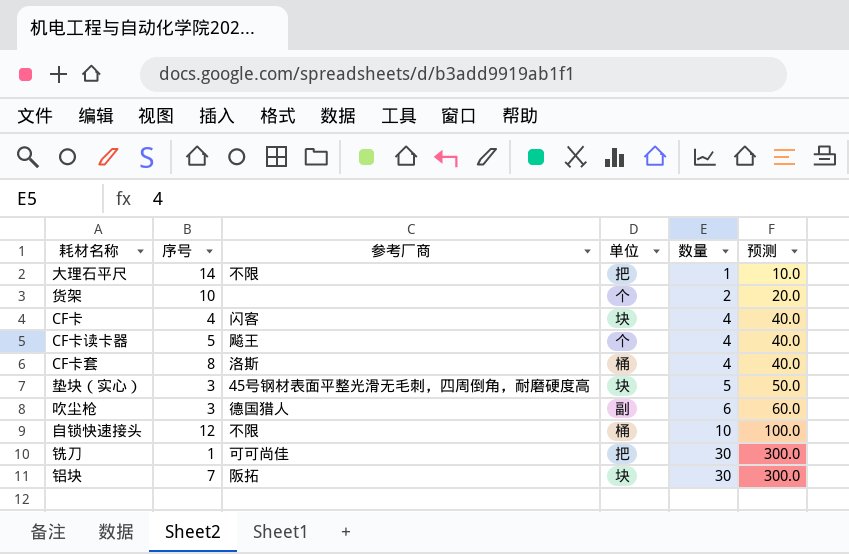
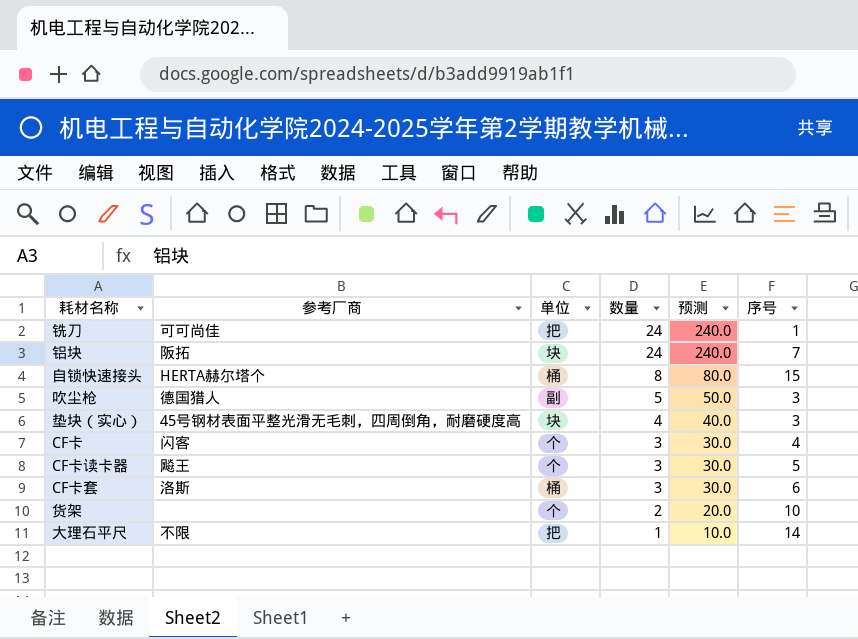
row order: 数量 ascending -> 数量 descending
column 序号 | position: 2 -> 6
铣刀 | 数量: 30 -> 24
铣刀 | 预测: 300.0 -> 240.0
铝块 | 数量: 30 -> 24
铝块 | 预测: 300.0 -> 240.0
自锁快速接头 | 参考厂商: 不限 -> HERTA赫尔塔个
自锁快速接头 | 数量: 10 -> 8
自锁快速接头 | 预测: 100.0 -> 80.0
自锁快速接头 | 序号: 12 -> 15
吹尘枪 | 数量: 6 -> 5
吹尘枪 | 预测: 60.0 -> 50.0
垫块（实心） | 数量: 5 -> 4
垫块（实心） | 预测: 50.0 -> 40.0
CF卡 | 单位: 块 -> 个
CF卡 | 数量: 4 -> 3
CF卡 | 预测: 40.0 -> 30.0
CF卡读卡器 | 数量: 4 -> 3
CF卡读卡器 | 预测: 40.0 -> 30.0
CF卡套 | 数量: 4 -> 3
CF卡套 | 预测: 40.0 -> 30.0
CF卡套 | 序号: 8 -> 6

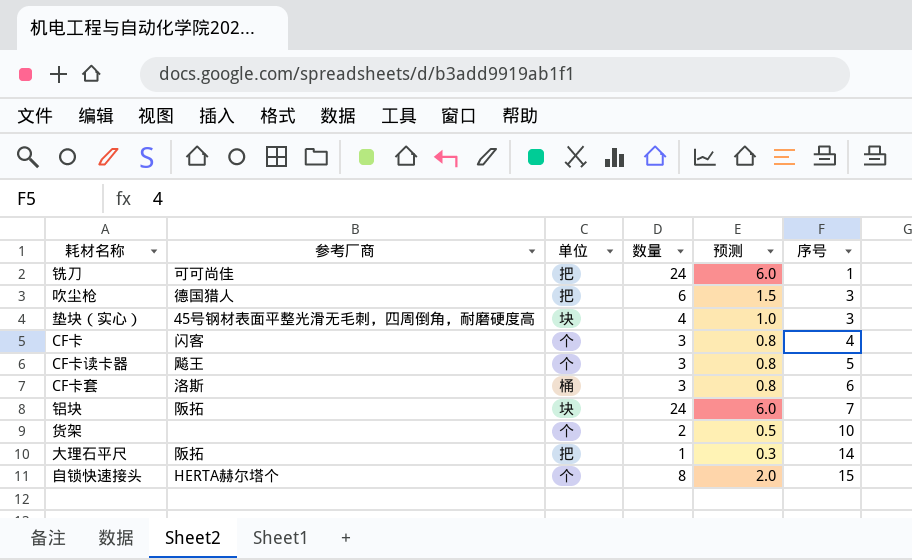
row order: 数量 descending -> 序号 ascending
column 预测 | formula: [数量] * 10 -> [数量] * 0.25
吹尘枪 | 单位: 副 -> 把
吹尘枪 | 数量: 5 -> 6
大理石平尺 | 参考厂商: 不限 -> 阪拓
自锁快速接头 | 单位: 桶 -> 个

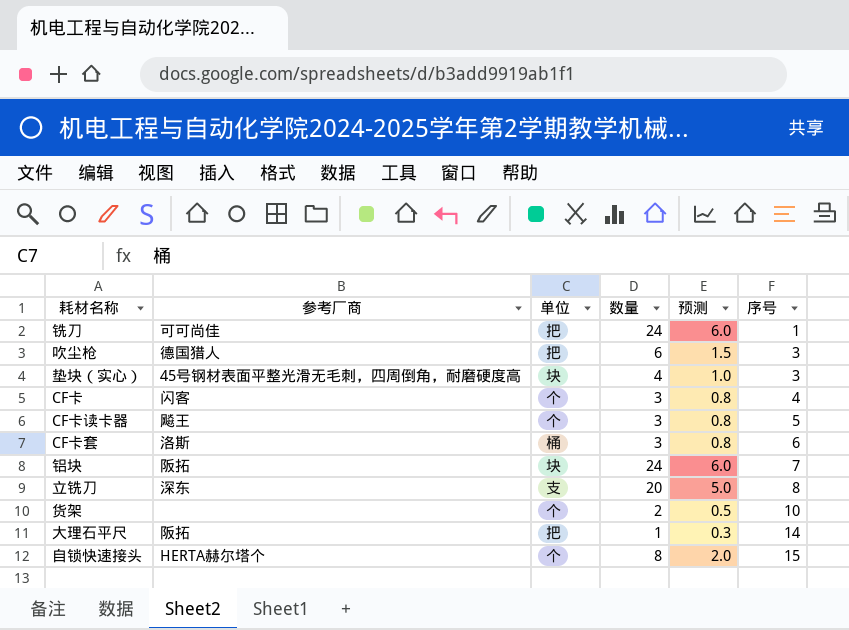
row 立铣刀: none -> 深东 | 支 | 20 | 5.0 | 8

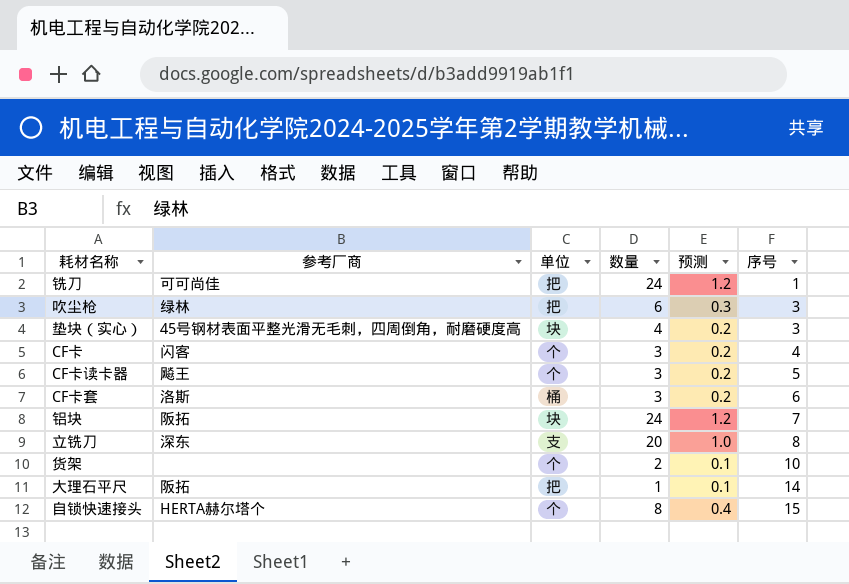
column 预测 | formula: [数量] * 0.25 -> [数量] * 0.05
吹尘枪 | 参考厂商: 德国猎人 -> 绿林

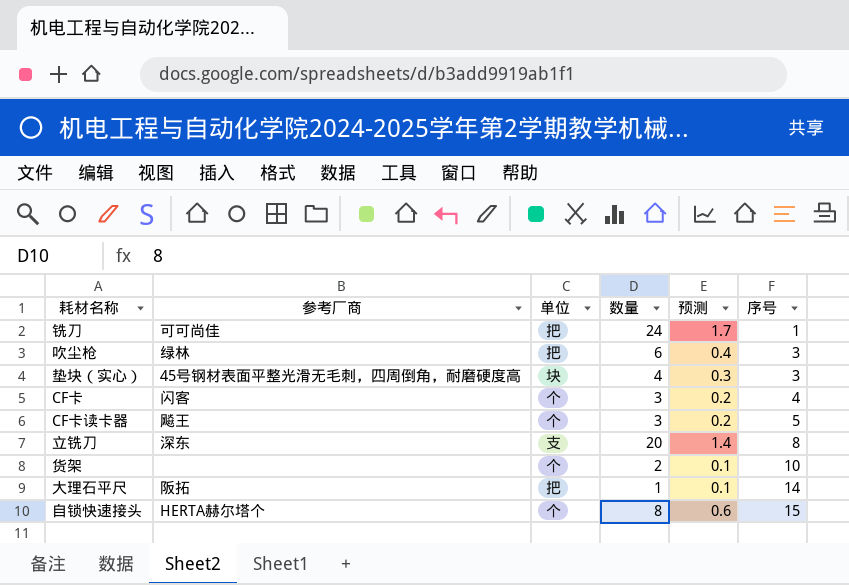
column 预测 | formula: [数量] * 0.05 -> [数量] * 0.07
row CF卡套: 洛斯 | 桶 | 3 | 0.2 | 6 -> none
row 铝块: 阪拓 | 块 | 24 | 1.2 | 7 -> none

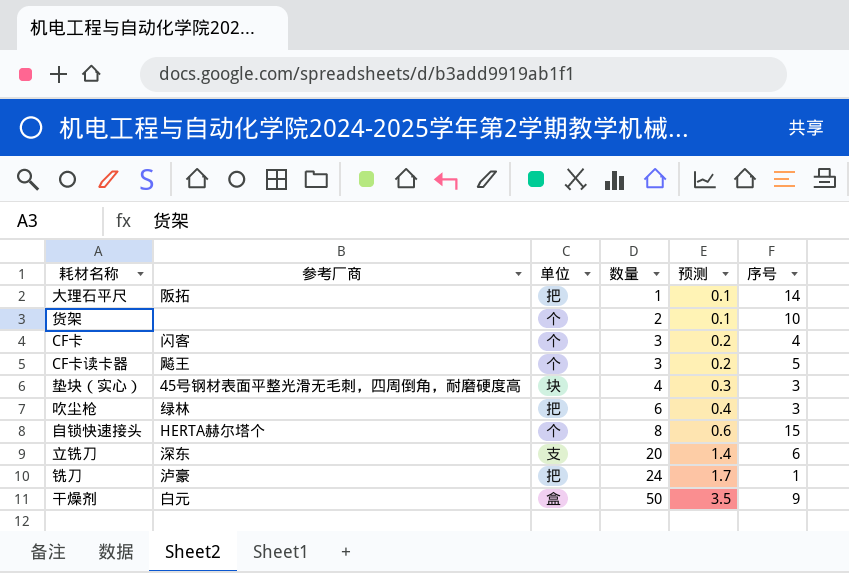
row order: 序号 ascending -> 数量 ascending
立铣刀 | 序号: 8 -> 6
铣刀 | 参考厂商: 可可尚佳 -> 泸豪
row 干燥剂: none -> 白元 | 盒 | 50 | 3.5 | 9

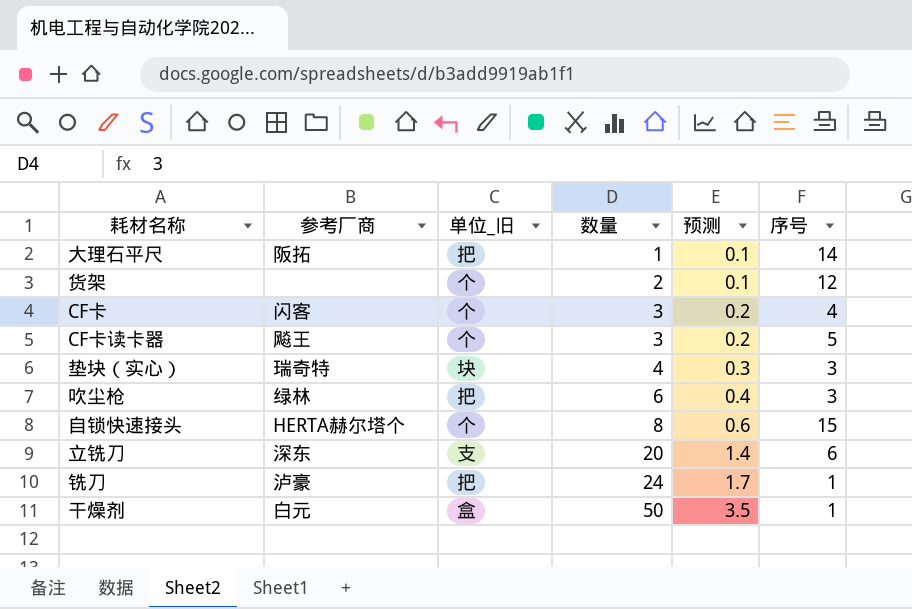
column name: 单位 -> 单位_旧
货架 | 序号: 10 -> 12
垫块（实心） | 参考厂商: 45号钢材表面平整光滑无毛刺，四周倒角，耐磨硬度高 -> 瑞奇特
干燥剂 | 序号: 9 -> 1

